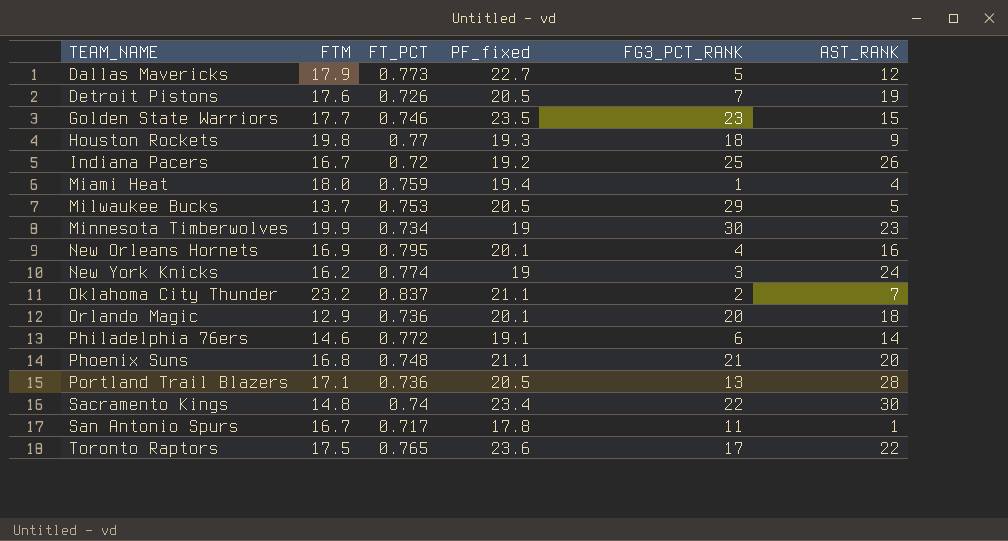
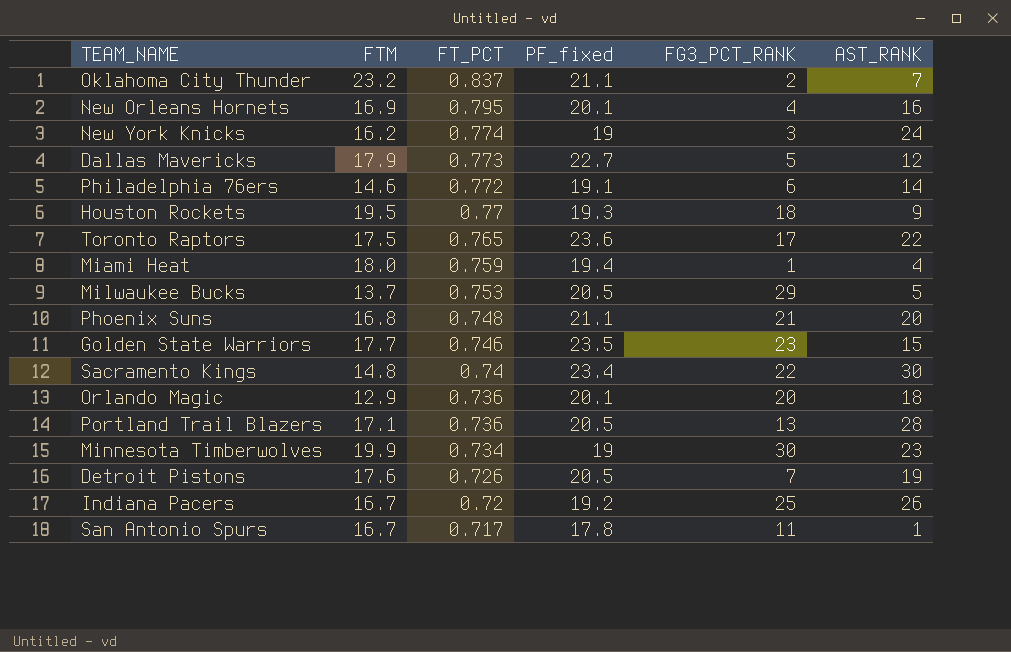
row order: TEAM_NAME ascending -> FT_PCT descending
Houston Rockets | FTM: 19.8 -> 19.5

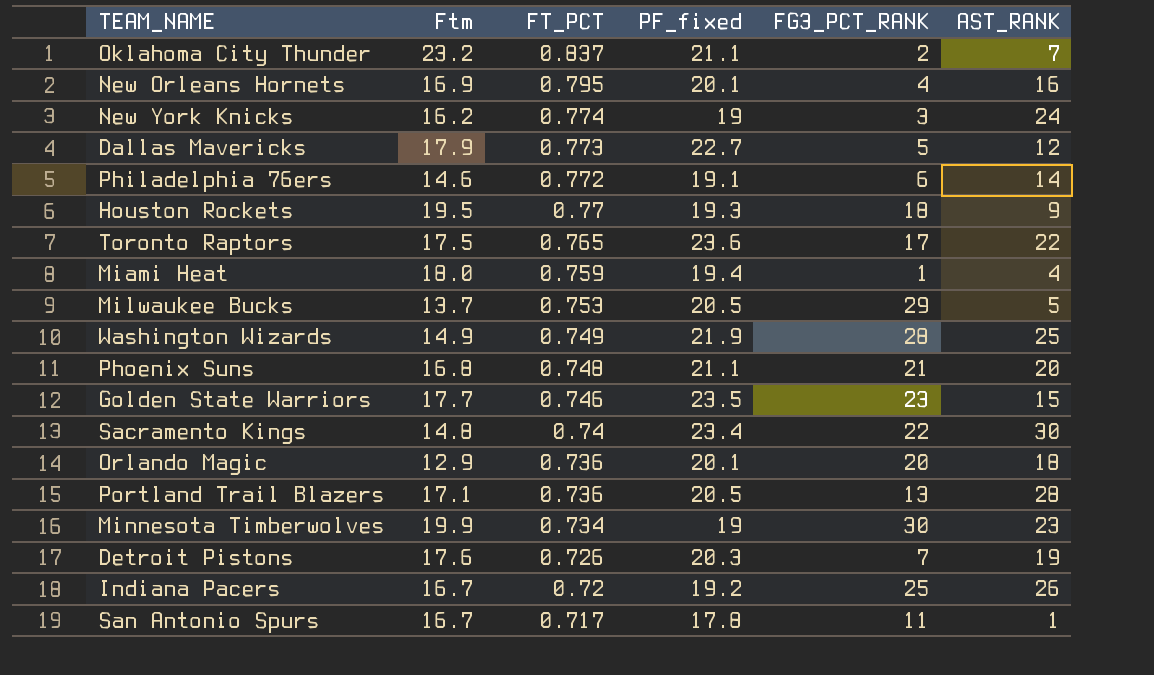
column name: FTM -> Ftm
row Washington Wizards: none -> 14.9 | 0.749 | 21.9 | 28 | 25
Detroit Pistons | PF_fixed: 20.5 -> 20.3

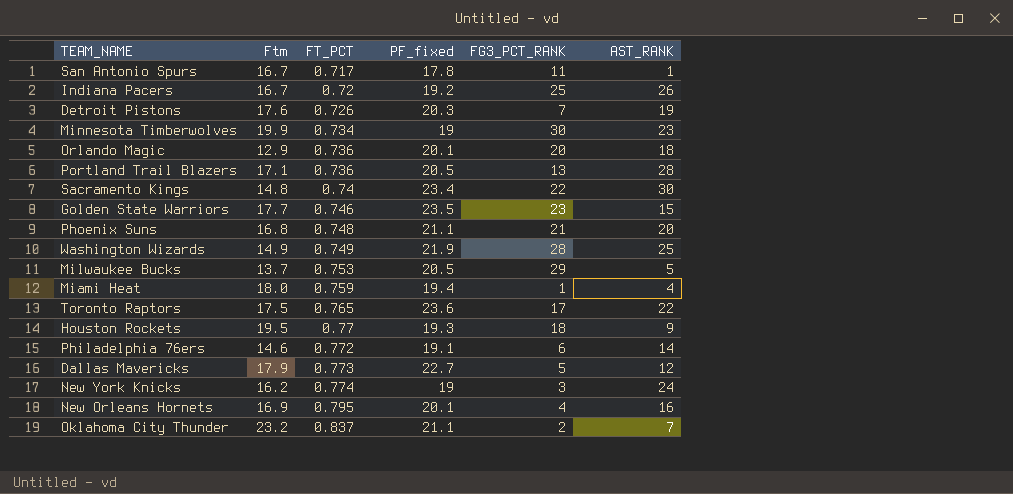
row order: FT_PCT descending -> FT_PCT ascending

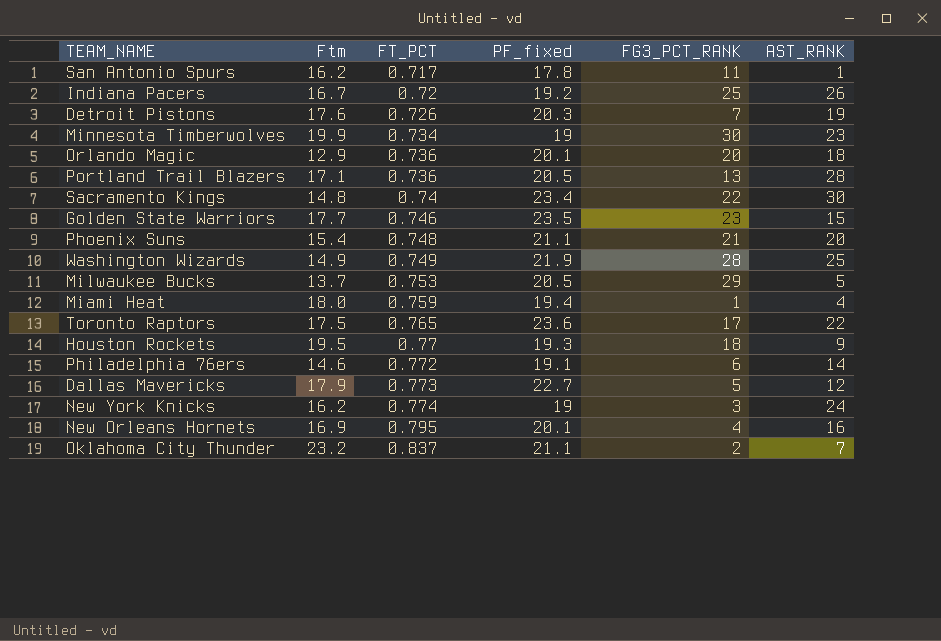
San Antonio Spurs | Ftm: 16.7 -> 16.2
Phoenix Suns | Ftm: 16.8 -> 15.4

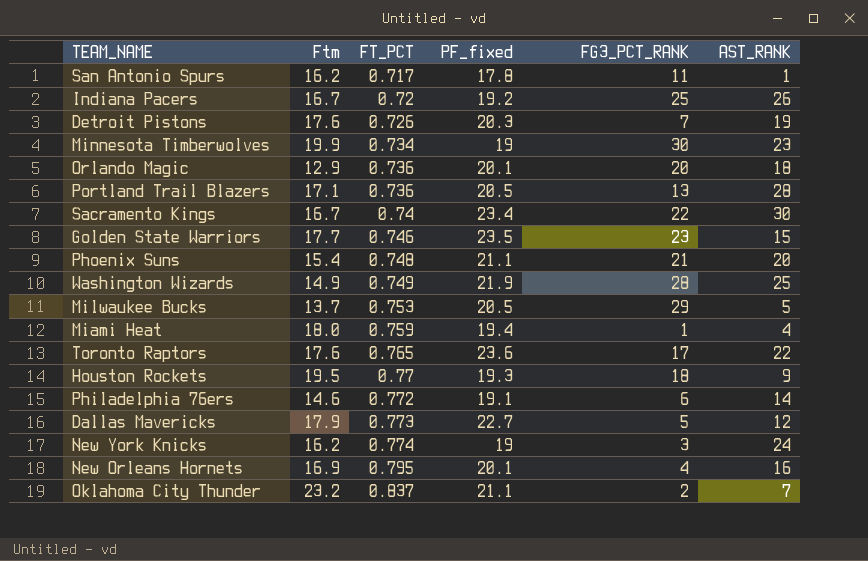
Sacramento Kings | Ftm: 14.8 -> 16.7
Toronto Raptors | Ftm: 17.5 -> 17.6

